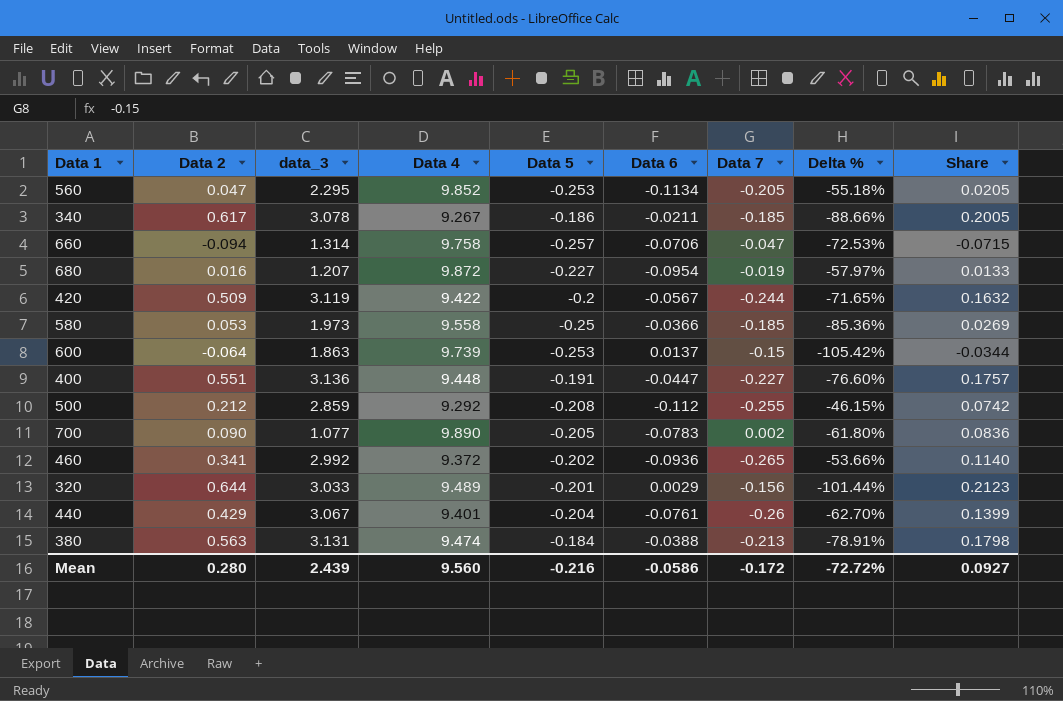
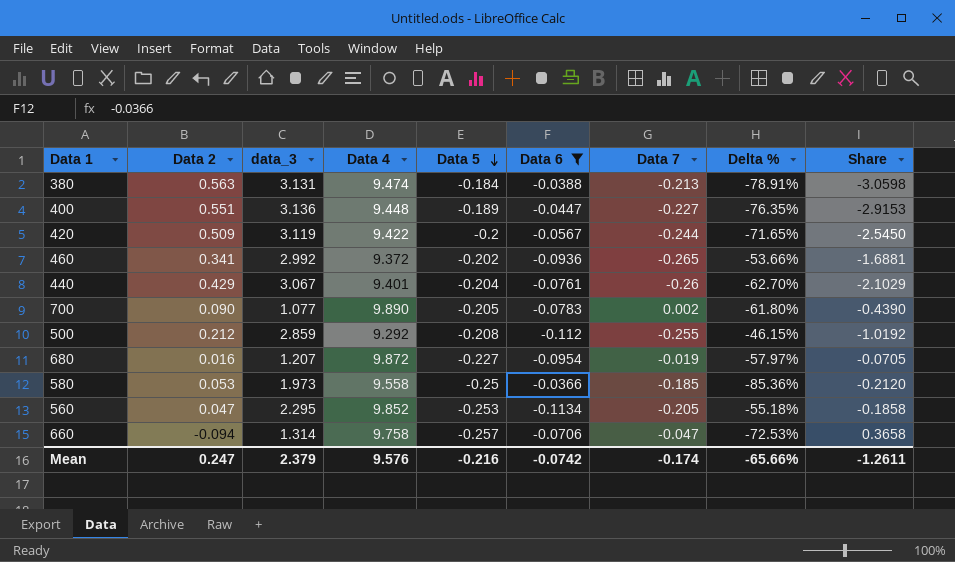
filter: none -> Data 6 <= -0.0366
row order: none -> Data 5 descending
column Share | formula: [Data 2] / [data_3] -> [Data 2] / [Data 5]
400 | Data 5: -0.191 -> -0.189
400 | Delta %: -76.60% -> -76.35%
Mean | Data 2: 0.280 -> 0.247
Mean | data_3: 2.439 -> 2.379
Mean | Data 4: 9.560 -> 9.576
Mean | Data 6: -0.0586 -> -0.0742
Mean | Data 7: -0.172 -> -0.174
Mean | Delta %: -72.72% -> -65.66%
Mean | Share: 0.0927 -> -1.2611

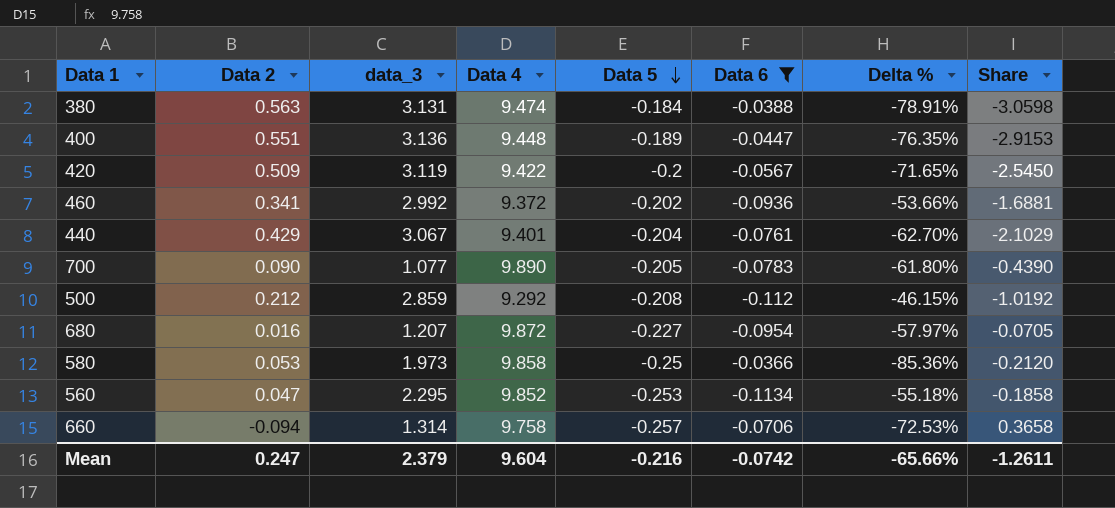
column Data 7 | position: 7 -> none
580 | Data 4: 9.558 -> 9.858
Mean | Data 4: 9.576 -> 9.604

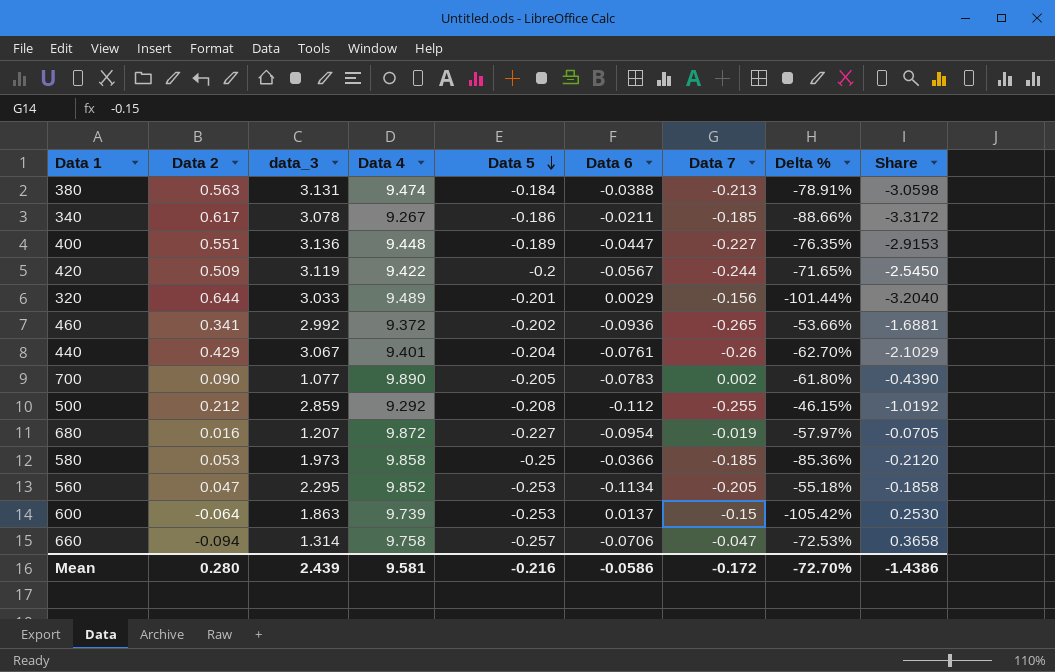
filter: Data 6 <= -0.0366 -> none
column Data 7 | position: none -> 7
Mean | Data 2: 0.247 -> 0.280
Mean | data_3: 2.379 -> 2.439
Mean | Data 4: 9.604 -> 9.581
Mean | Data 6: -0.0742 -> -0.0586
Mean | Delta %: -65.66% -> -72.70%
Mean | Share: -1.2611 -> -1.4386

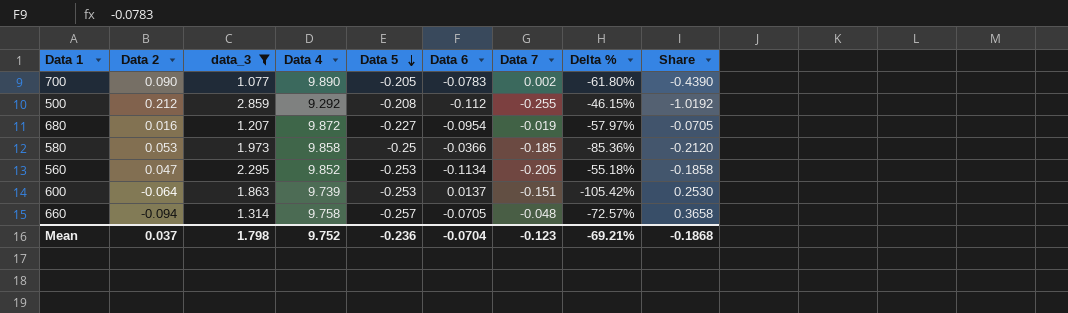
filter: none -> data_3 <= 2.859
600 | Data 7: -0.15 -> -0.151
660 | Data 6: -0.0706 -> -0.0705
660 | Data 7: -0.047 -> -0.048
660 | Delta %: -72.53% -> -72.57%
Mean | Data 2: 0.280 -> 0.037
Mean | data_3: 2.439 -> 1.798
Mean | Data 4: 9.581 -> 9.752
Mean | Data 5: -0.216 -> -0.236
Mean | Data 6: -0.0586 -> -0.0704
Mean | Data 7: -0.172 -> -0.123
Mean | Delta %: -72.70% -> -69.21%
Mean | Share: -1.4386 -> -0.1868

